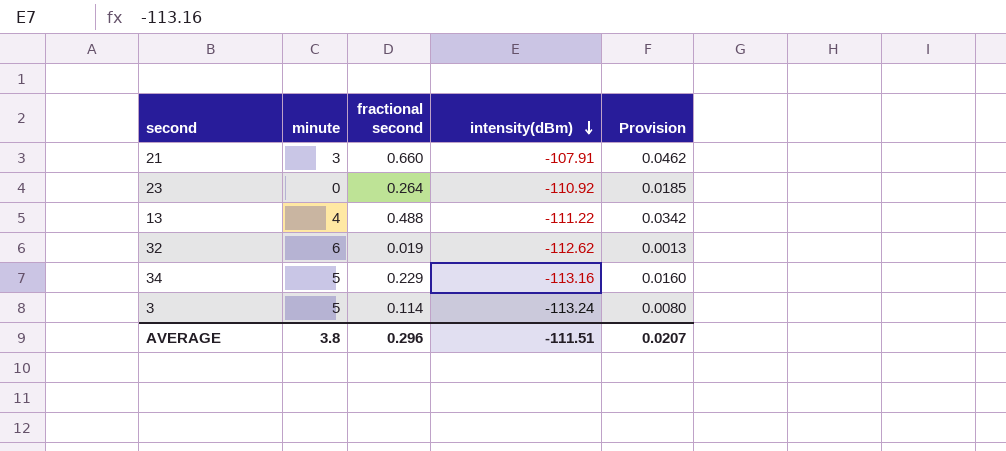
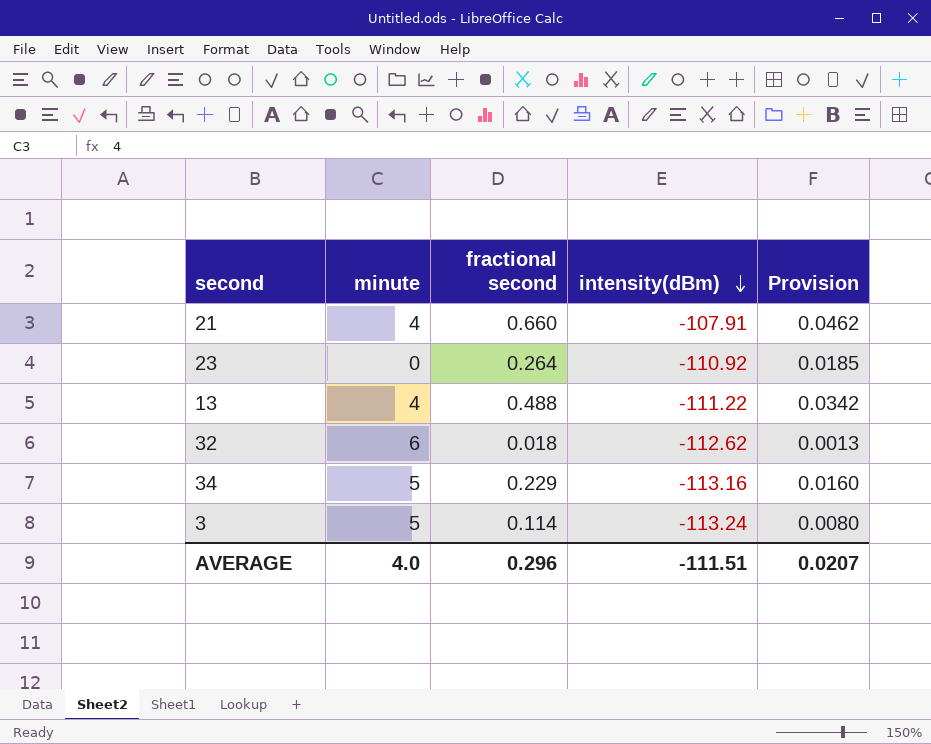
21 | minute: 3 -> 4
32 | fractional second: 0.019 -> 0.018
AVERAGE | minute: 3.8 -> 4.0

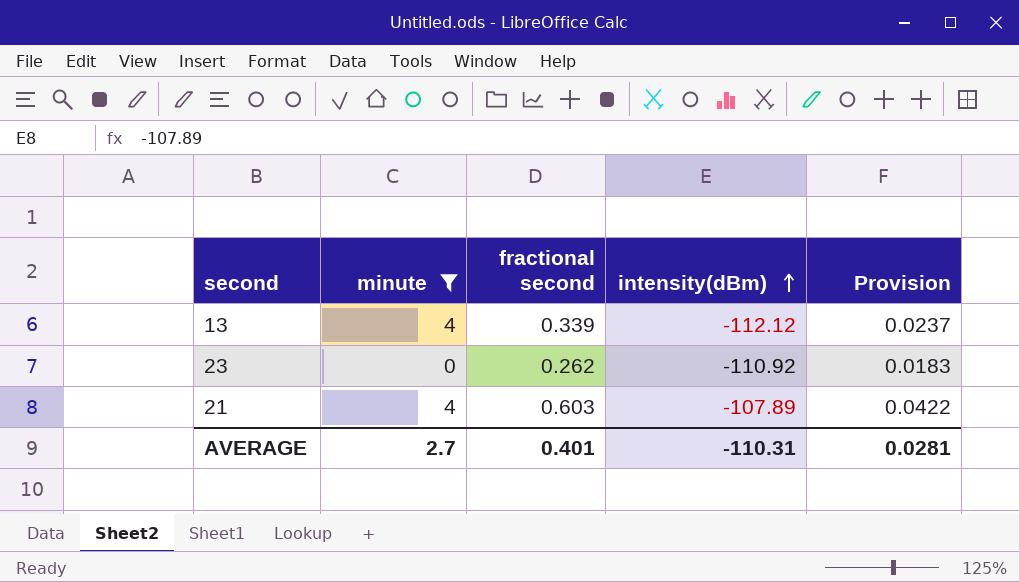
filter: none -> minute <= 4
row order: intensity(dBm) descending -> intensity(dBm) ascending
13 | fractional second: 0.488 -> 0.339
13 | intensity(dBm): -111.22 -> -112.12
13 | Provision: 0.0342 -> 0.0237
23 | fractional second: 0.264 -> 0.262
23 | Provision: 0.0185 -> 0.0183
21 | fractional second: 0.660 -> 0.603
21 | intensity(dBm): -107.91 -> -107.89
21 | Provision: 0.0462 -> 0.0422
AVERAGE | minute: 4.0 -> 2.7
AVERAGE | fractional second: 0.296 -> 0.401
AVERAGE | intensity(dBm): -111.51 -> -110.31
AVERAGE | Provision: 0.0207 -> 0.0281

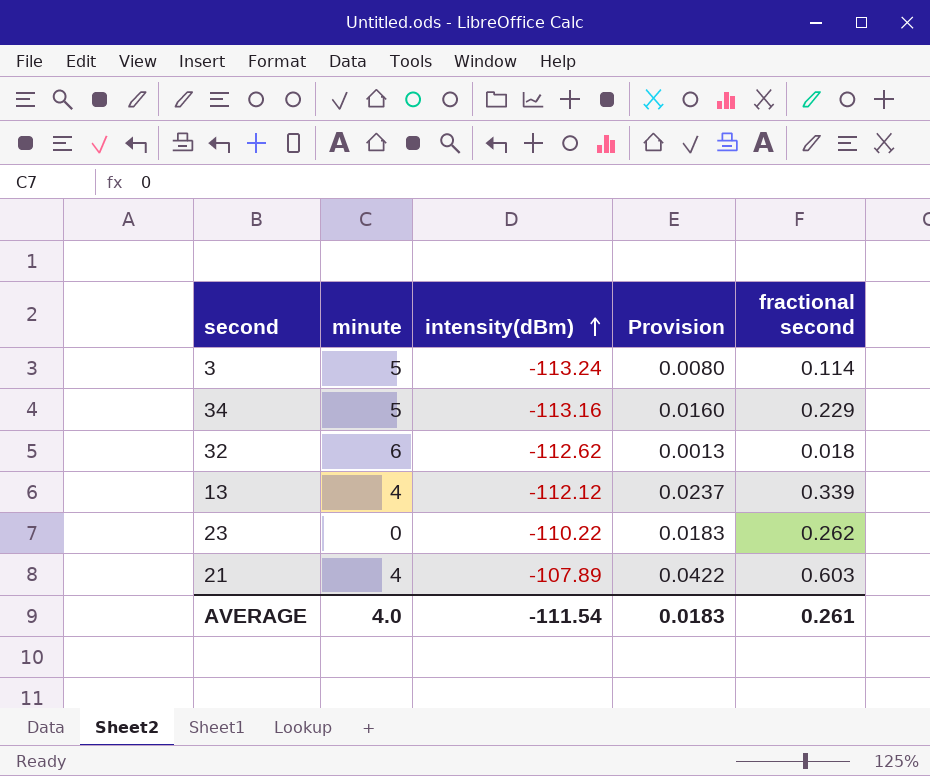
filter: minute <= 4 -> none
column fractional second | position: 3 -> 5
23 | intensity(dBm): -110.92 -> -110.22
AVERAGE | minute: 2.7 -> 4.0
AVERAGE | intensity(dBm): -110.31 -> -111.54
AVERAGE | Provision: 0.0281 -> 0.0183
AVERAGE | fractional second: 0.401 -> 0.261

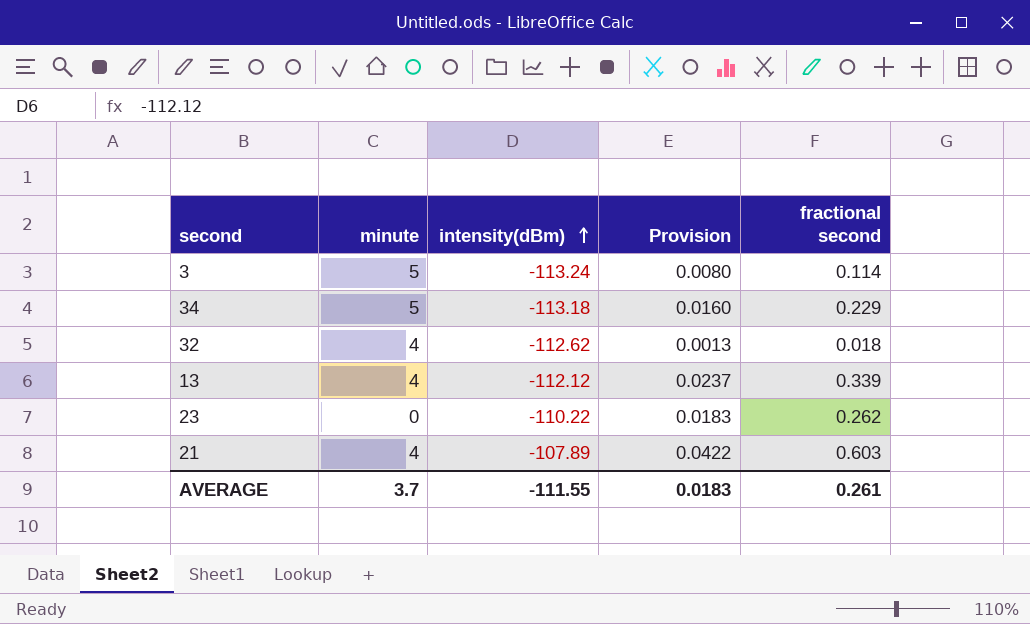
34 | intensity(dBm): -113.16 -> -113.18
32 | minute: 6 -> 4
AVERAGE | minute: 4.0 -> 3.7
AVERAGE | intensity(dBm): -111.54 -> -111.55

